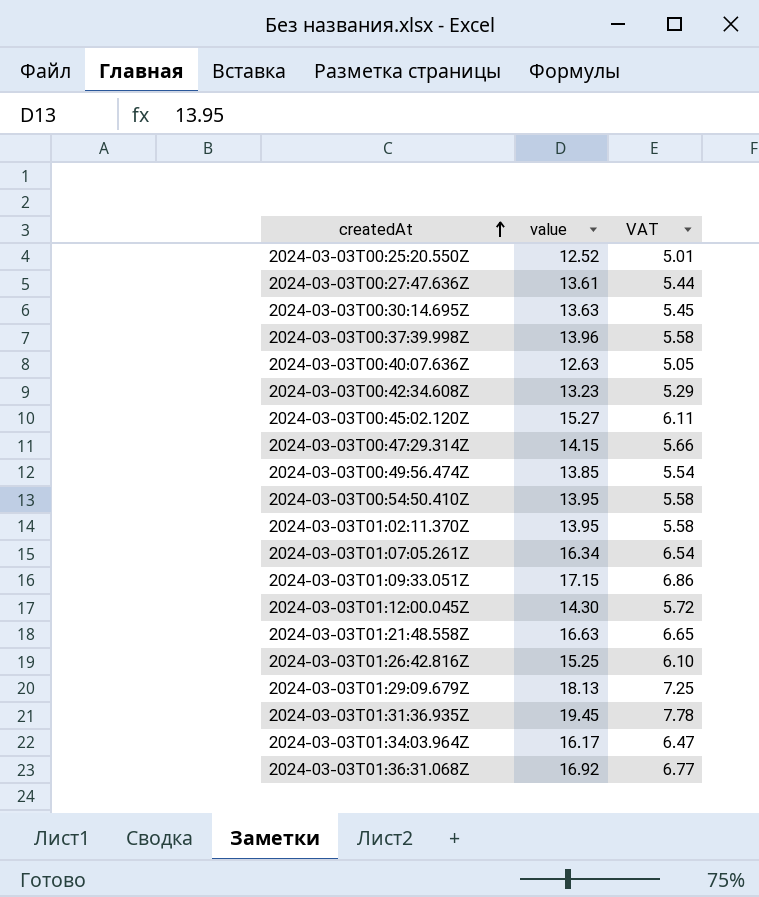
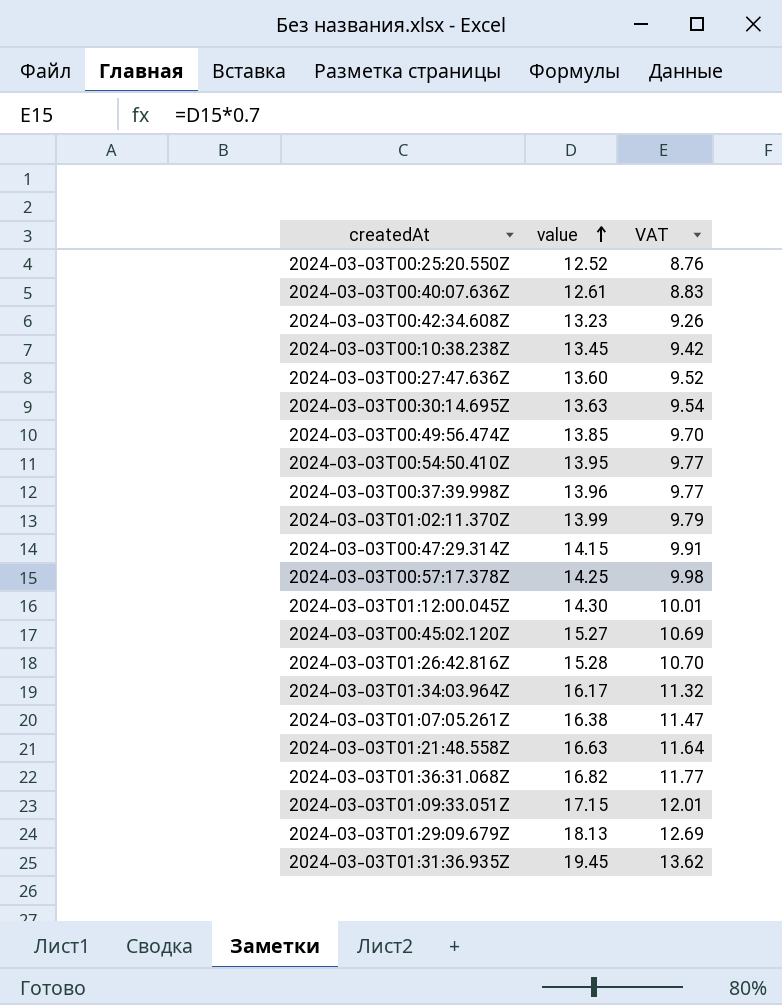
row order: createdAt ascending -> value ascending
column VAT | formula: [value] * 0.4 -> [value] * 0.7
2024-03-03T00:40:07.636Z | value: 12.63 -> 12.61
row 2024-03-03T00:10:38.238Z: none -> 13.45 | 9.42
2024-03-03T00:27:47.636Z | value: 13.61 -> 13.60
2024-03-03T01:02:11.370Z | value: 13.95 -> 13.99
row 2024-03-03T00:57:17.378Z: none -> 14.25 | 9.98
2024-03-03T01:26:42.816Z | value: 15.25 -> 15.28
2024-03-03T01:07:05.261Z | value: 16.34 -> 16.38
2024-03-03T01:36:31.068Z | value: 16.92 -> 16.82

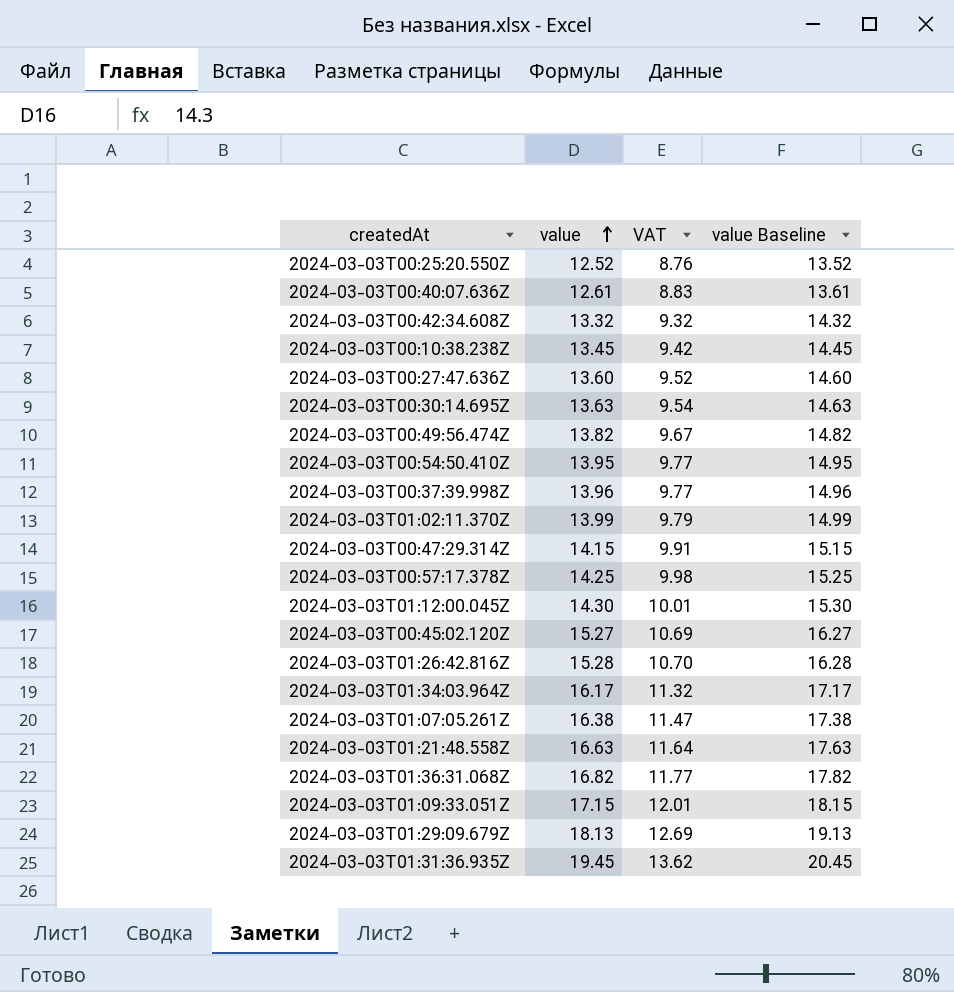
column value Baseline | formula: none -> [value] + 1
2024-03-03T00:42:34.608Z | value: 13.23 -> 13.32
2024-03-03T00:42:34.608Z | VAT: 9.26 -> 9.32
2024-03-03T00:49:56.474Z | value: 13.85 -> 13.82
2024-03-03T00:49:56.474Z | VAT: 9.70 -> 9.67

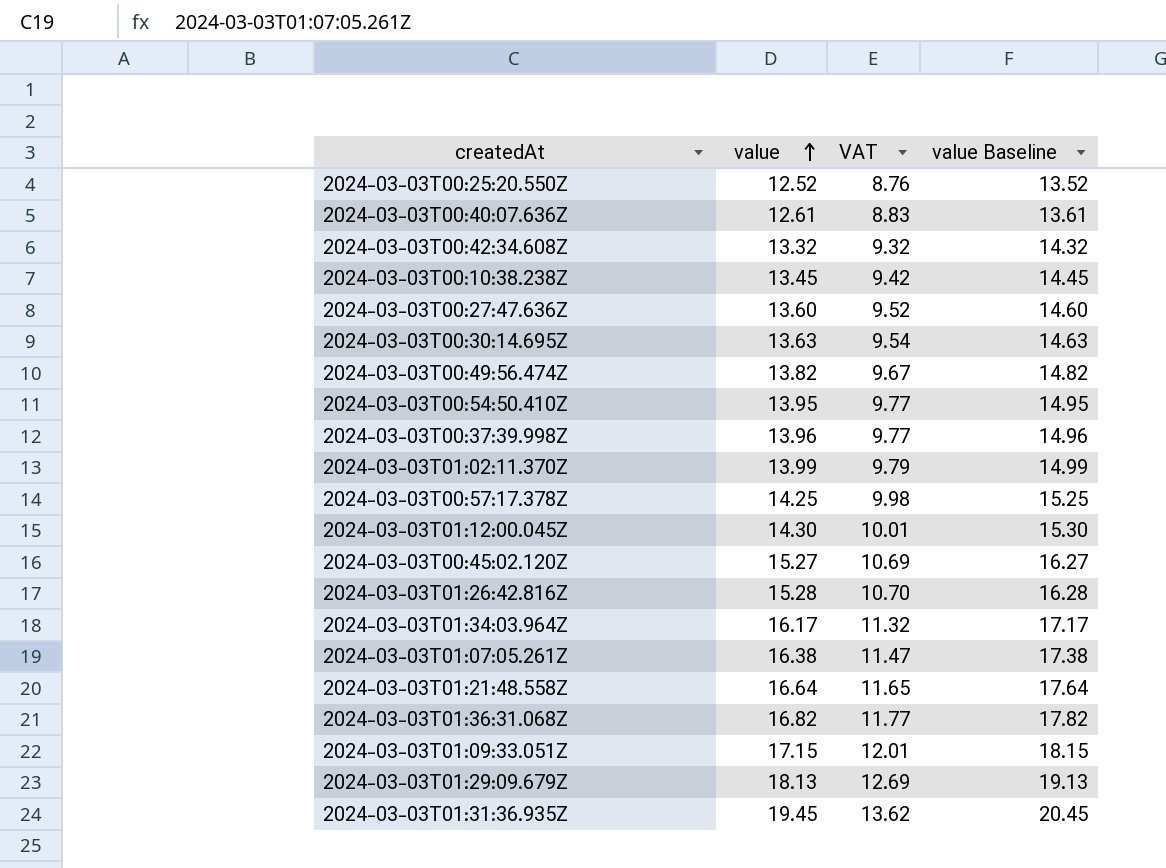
row 2024-03-03T00:47:29.314Z: 14.15 | 9.91 | 15.15 -> none
2024-03-03T01:21:48.558Z | value: 16.63 -> 16.64
2024-03-03T01:21:48.558Z | VAT: 11.64 -> 11.65
2024-03-03T01:21:48.558Z | value Baseline: 17.63 -> 17.64

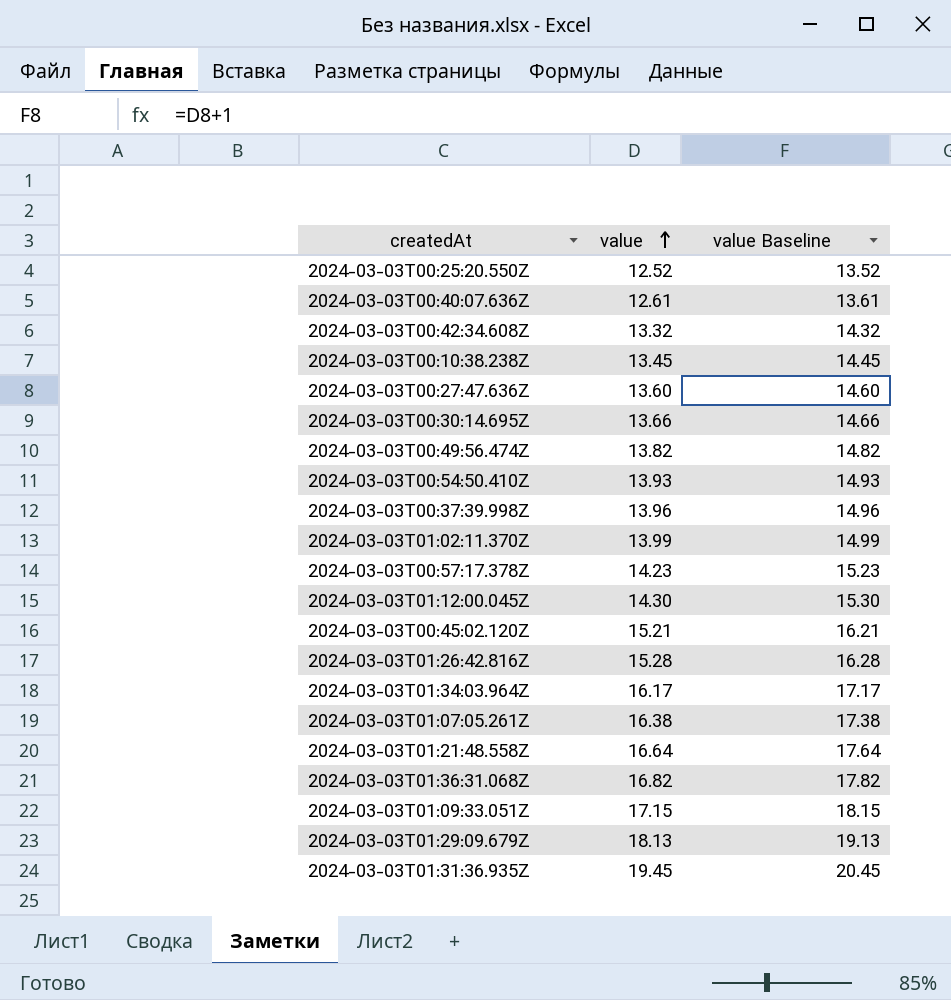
column VAT | formula: [value] * 0.7 -> none
2024-03-03T00:30:14.695Z | value: 13.63 -> 13.66
2024-03-03T00:30:14.695Z | value Baseline: 14.63 -> 14.66
2024-03-03T00:54:50.410Z | value: 13.95 -> 13.93
2024-03-03T00:54:50.410Z | value Baseline: 14.95 -> 14.93
2024-03-03T00:57:17.378Z | value: 14.25 -> 14.23
2024-03-03T00:57:17.378Z | value Baseline: 15.25 -> 15.23
2024-03-03T00:45:02.120Z | value: 15.27 -> 15.21
2024-03-03T00:45:02.120Z | value Baseline: 16.27 -> 16.21

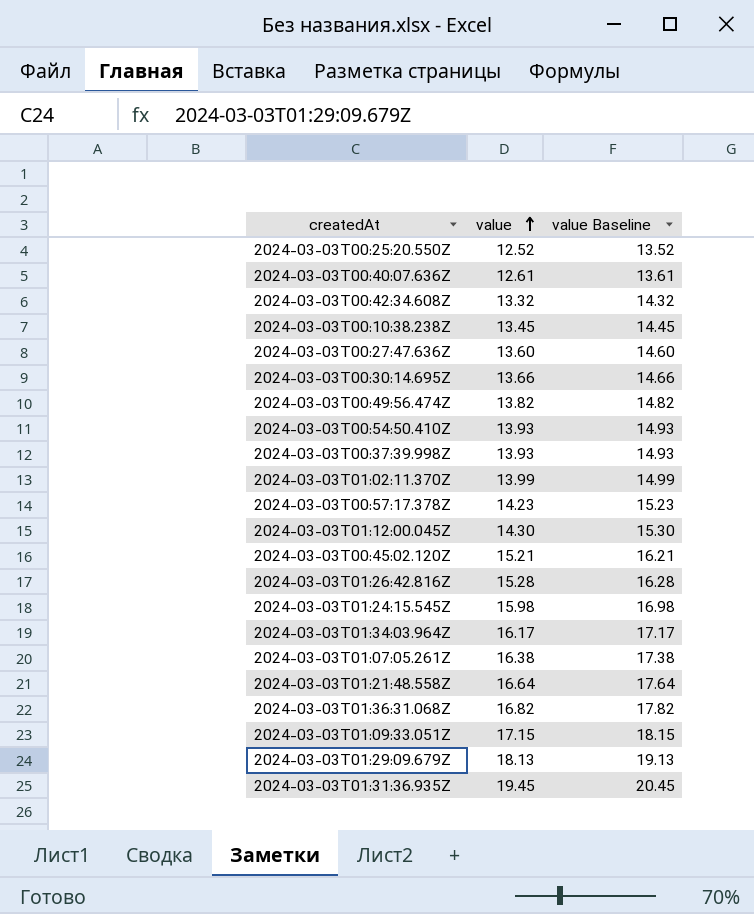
2024-03-03T00:37:39.998Z | value: 13.96 -> 13.93
2024-03-03T00:37:39.998Z | value Baseline: 14.96 -> 14.93
row 2024-03-03T01:24:15.545Z: none -> 15.98 | 16.98

